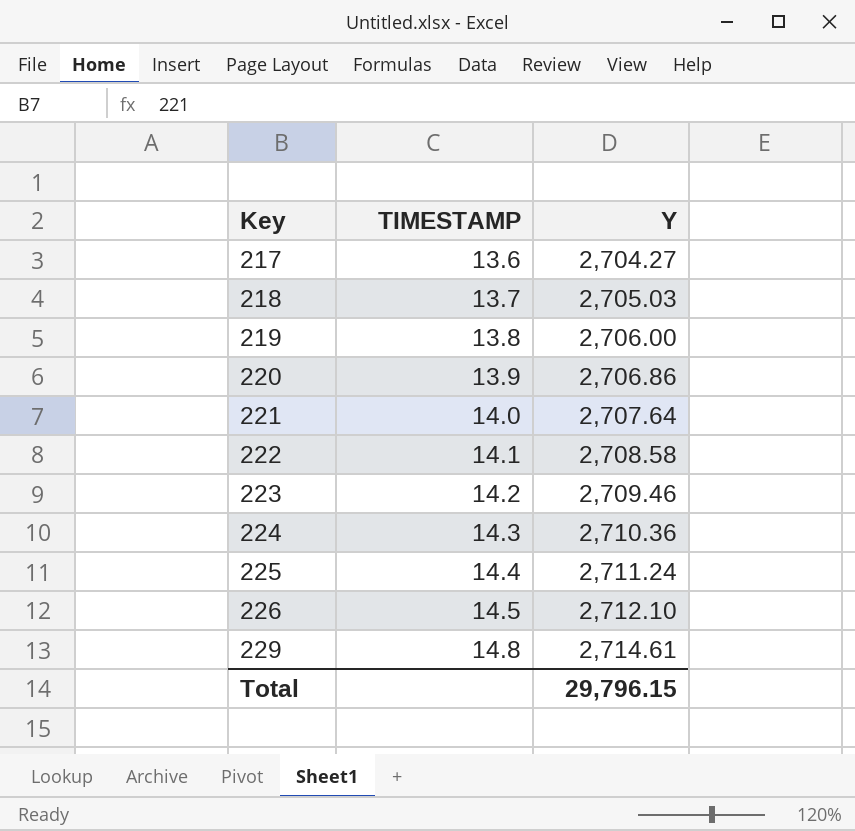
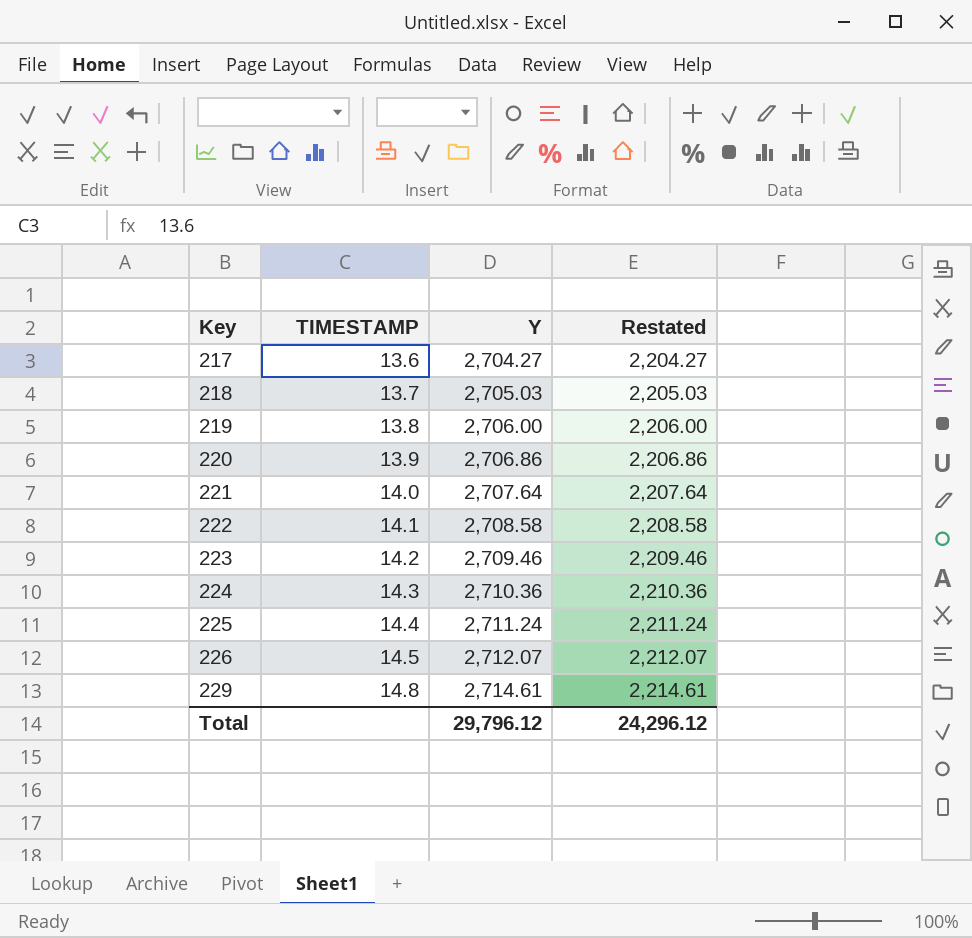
column Restated | formula: none -> [Y] - 500
226 | Y: 2,712.10 -> 2,712.07
Total | Y: 29,796.15 -> 29,796.12

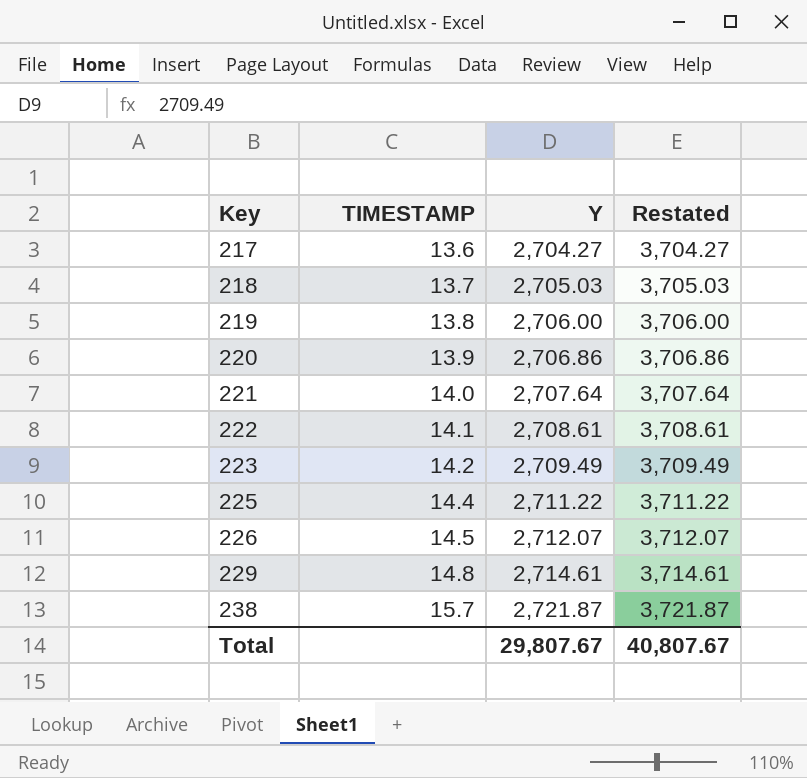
column Restated | formula: [Y] - 500 -> [Y] + 1000
row 224: 14.3 | 2,710.36 | 2,210.36 -> none
222 | Y: 2,708.58 -> 2,708.61
223 | Y: 2,709.46 -> 2,709.49
225 | Y: 2,711.24 -> 2,711.22
row 238: none -> 15.7 | 2,721.87 | 3,721.87
Total | Y: 29,796.12 -> 29,807.67
Total | Restated: 24,296.12 -> 40,807.67

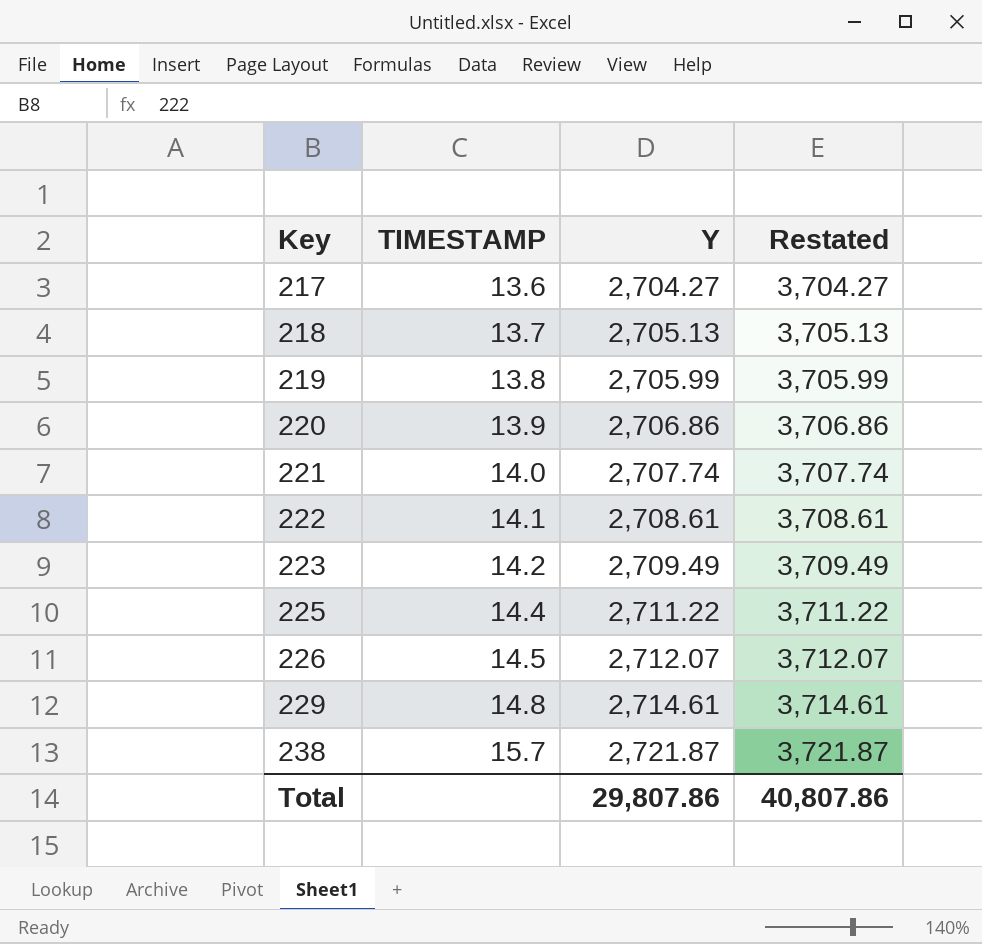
218 | Y: 2,705.03 -> 2,705.13
218 | Restated: 3,705.03 -> 3,705.13
219 | Y: 2,706.00 -> 2,705.99
219 | Restated: 3,706.00 -> 3,705.99
221 | Y: 2,707.64 -> 2,707.74
221 | Restated: 3,707.64 -> 3,707.74
Total | Y: 29,807.67 -> 29,807.86
Total | Restated: 40,807.67 -> 40,807.86

